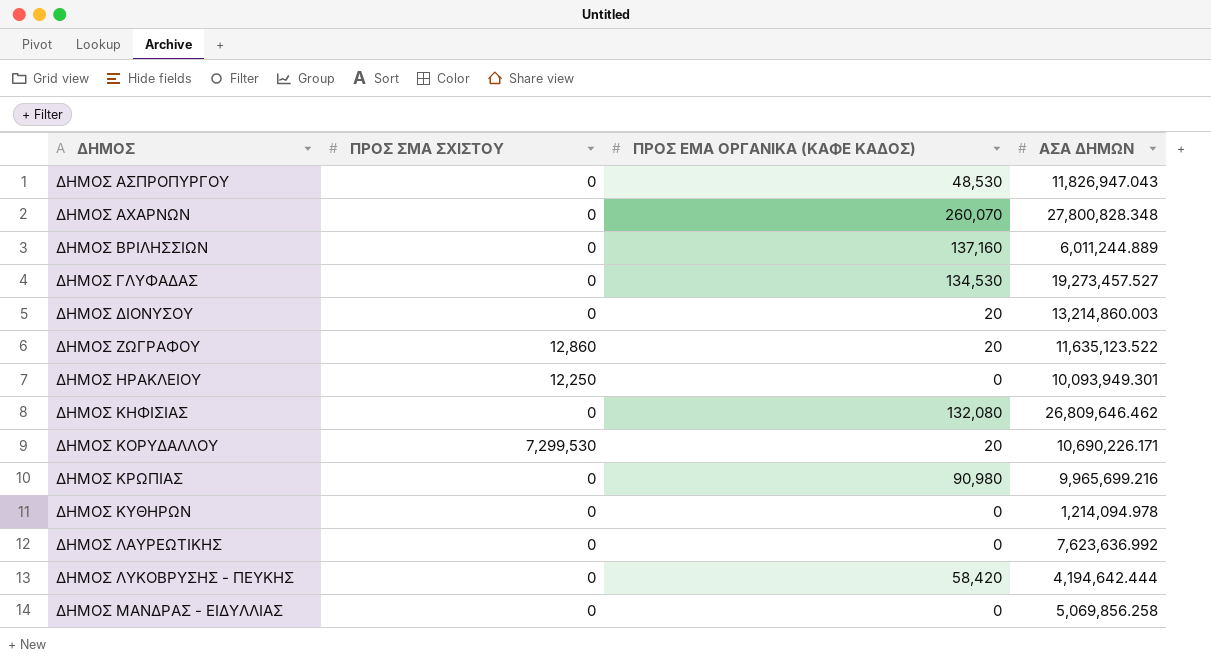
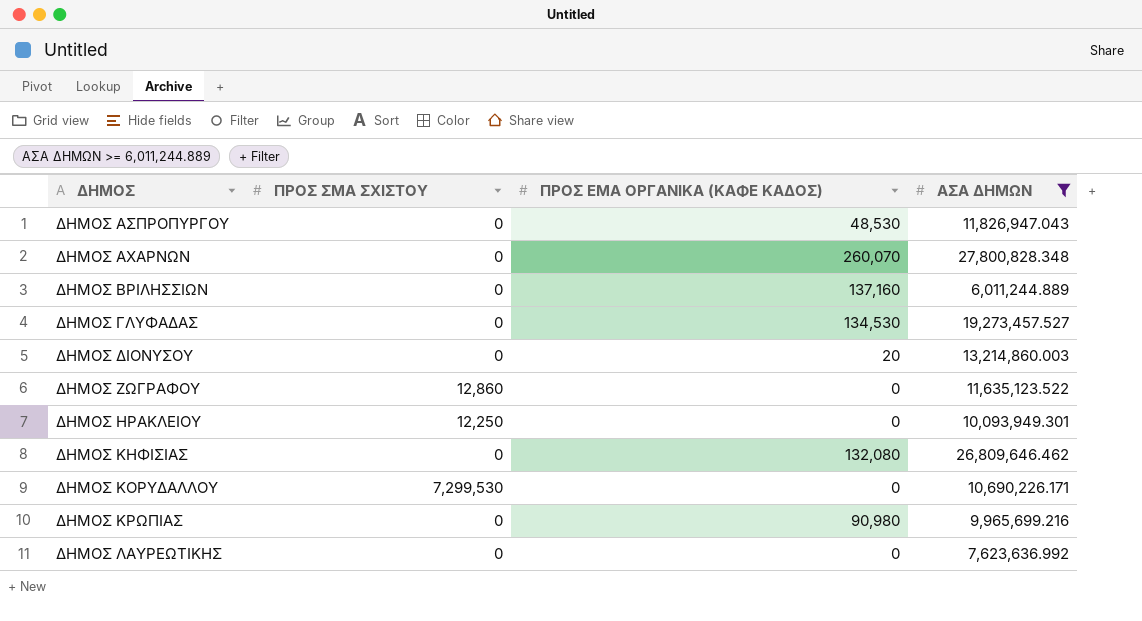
filter: none -> ΑΣΑ ΔΗΜΩΝ >= 6,011,244.889
ΔΗΜΟΣ ΖΩΓΡΑΦΟΥ | ΠΡΟΣ ΕΜΑ ΟΡΓΑΝΙΚΑ (ΚΑΦΕ ΚΑΔΟΣ): 20 -> 0
ΔΗΜΟΣ ΚΟΡΥΔΑΛΛΟΥ | ΠΡΟΣ ΕΜΑ ΟΡΓΑΝΙΚΑ (ΚΑΦΕ ΚΑΔΟΣ): 20 -> 0

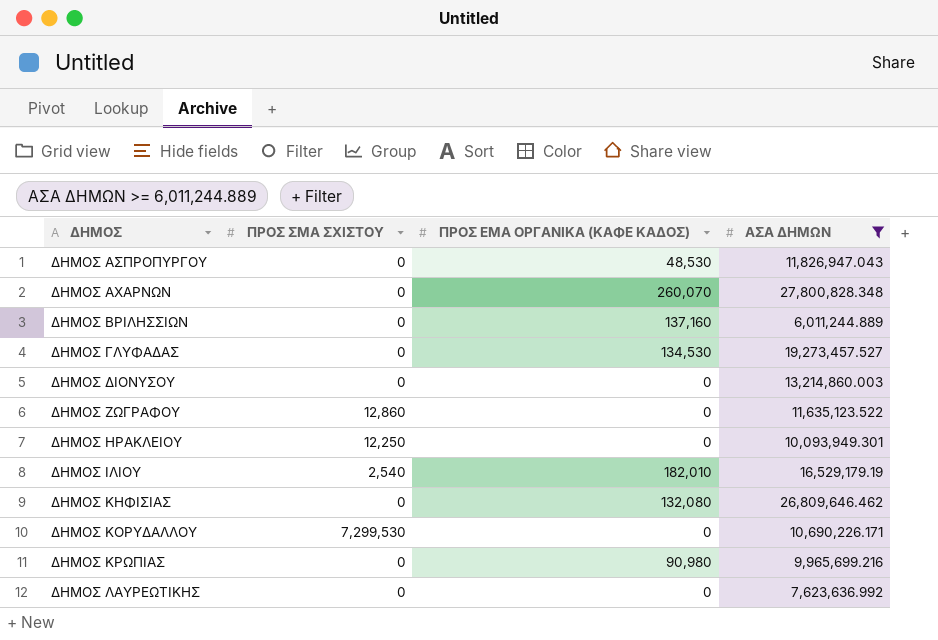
ΔΗΜΟΣ ΔΙΟΝΥΣΟΥ | ΠΡΟΣ ΕΜΑ ΟΡΓΑΝΙΚΑ (ΚΑΦΕ ΚΑΔΟΣ): 20 -> 0
row ΔΗΜΟΣ ΙΛΙΟΥ: none -> 2,540 | 182,010 | 16,529,179.19

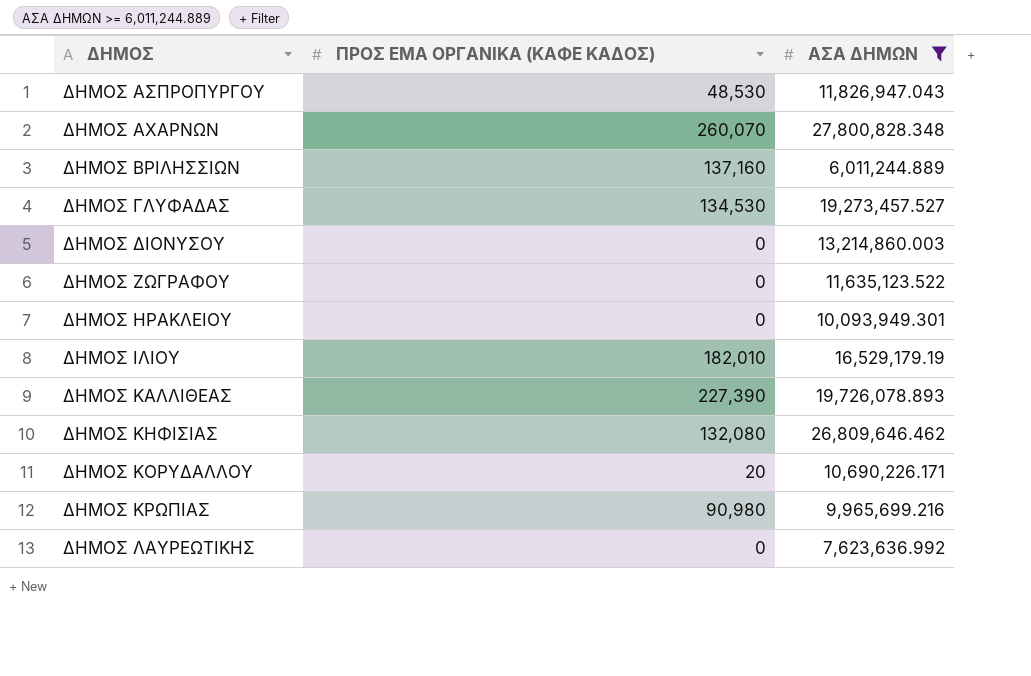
column ΠΡΟΣ ΣΜΑ ΣΧΙΣΤΟΥ | position: 2 -> none
row ΔΗΜΟΣ ΚΑΛΛΙΘΕΑΣ: none -> 227,390 | 19,726,078.893
ΔΗΜΟΣ ΚΟΡΥΔΑΛΛΟΥ | ΠΡΟΣ ΕΜΑ ΟΡΓΑΝΙΚΑ (ΚΑΦΕ ΚΑΔΟΣ): 0 -> 20

